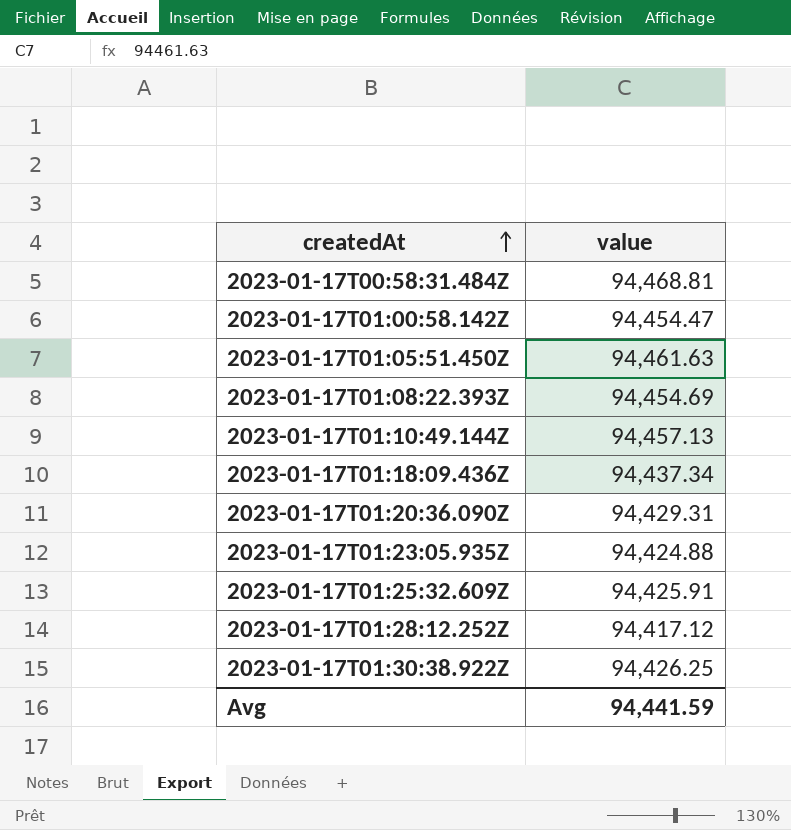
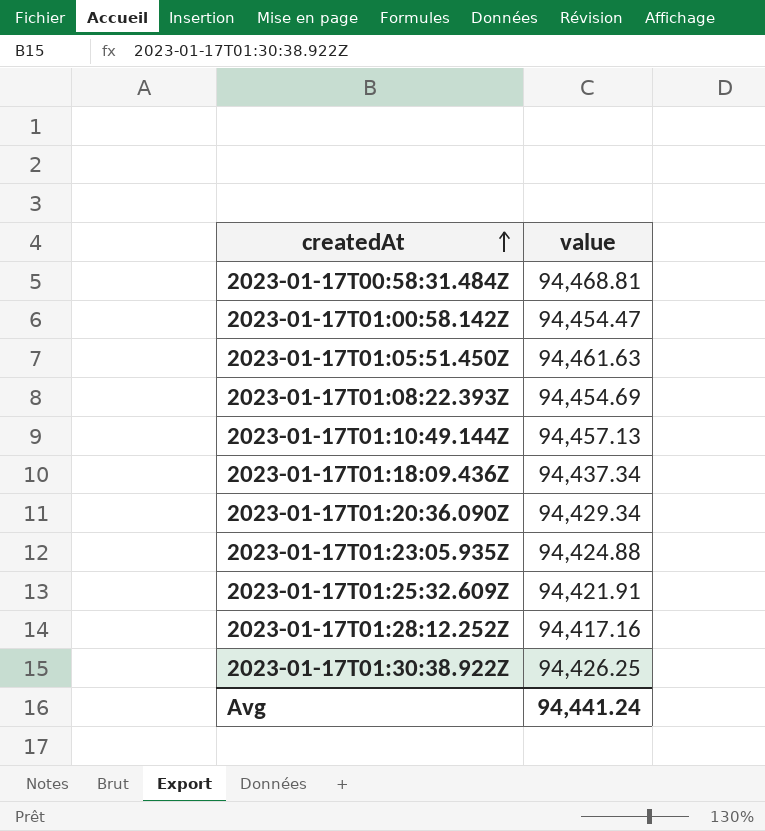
2023-01-17T01:20:36.090Z | value: 94,429.31 -> 94,429.34
2023-01-17T01:25:32.609Z | value: 94,425.91 -> 94,421.91
2023-01-17T01:28:12.252Z | value: 94,417.12 -> 94,417.16
Avg | value: 94,441.59 -> 94,441.24

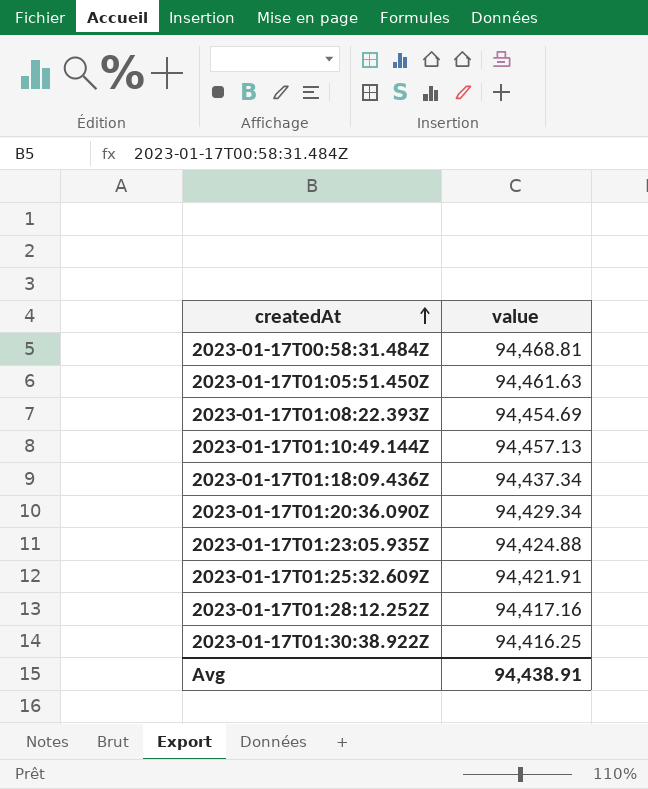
row 2023-01-17T01:00:58.142Z: 94,454.47 -> none
2023-01-17T01:30:38.922Z | value: 94,426.25 -> 94,416.25
Avg | value: 94,441.24 -> 94,438.91

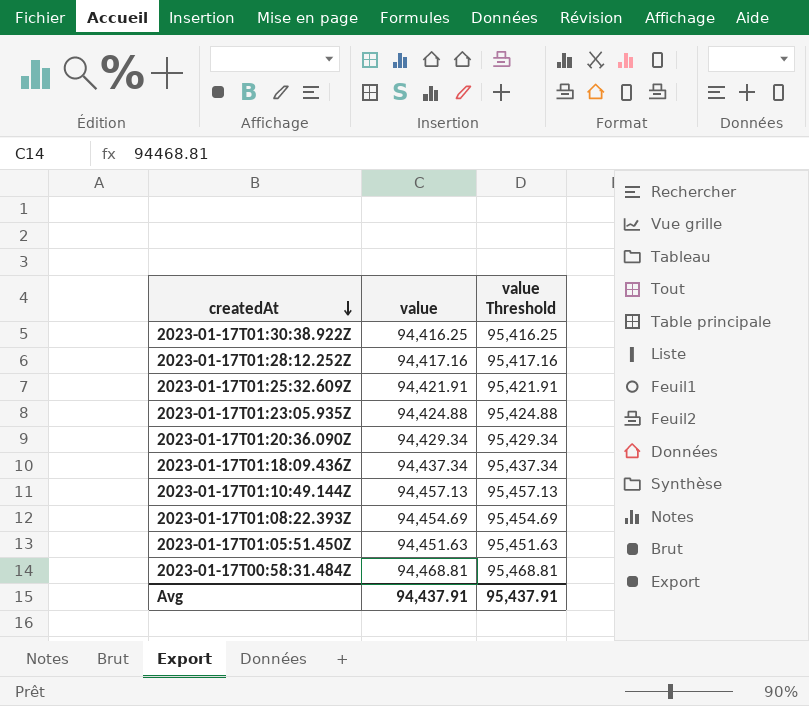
row order: createdAt ascending -> createdAt descending
column value Threshold | formula: none -> [value] + 1000
2023-01-17T01:05:51.450Z | value: 94,461.63 -> 94,451.63
Avg | value: 94,438.91 -> 94,437.91

